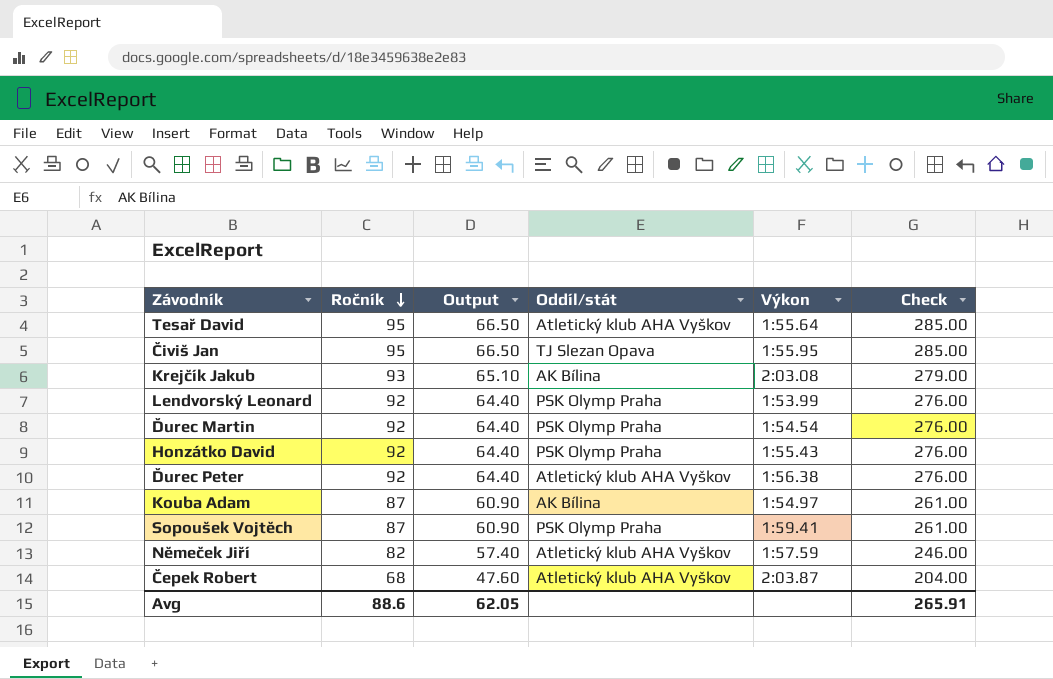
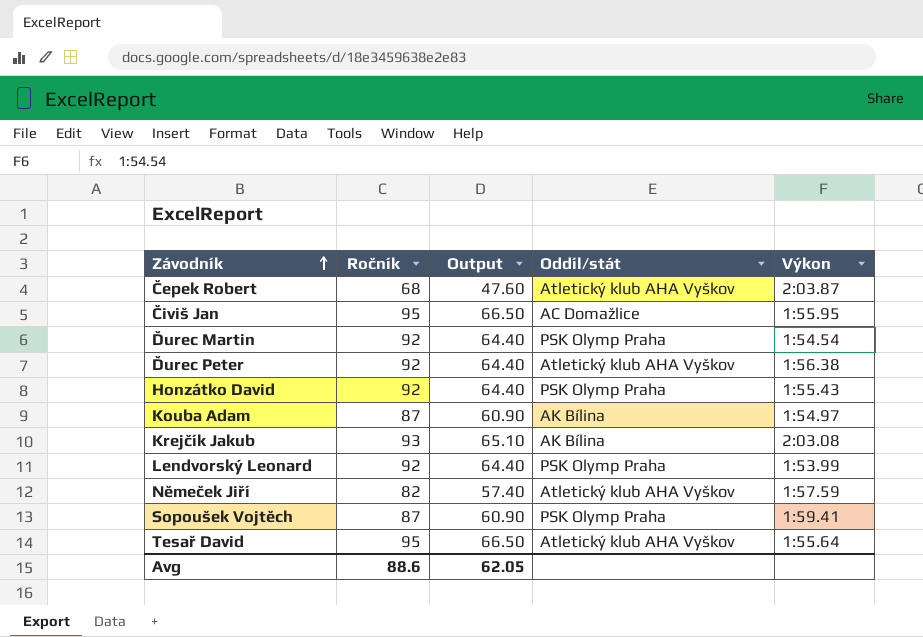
row order: Ročník descending -> Závodník ascending
column Check | formula: [Ročník] * 3 -> none
Čiviš Jan | Oddíl/stát: TJ Slezan Opava -> AC Domažlice

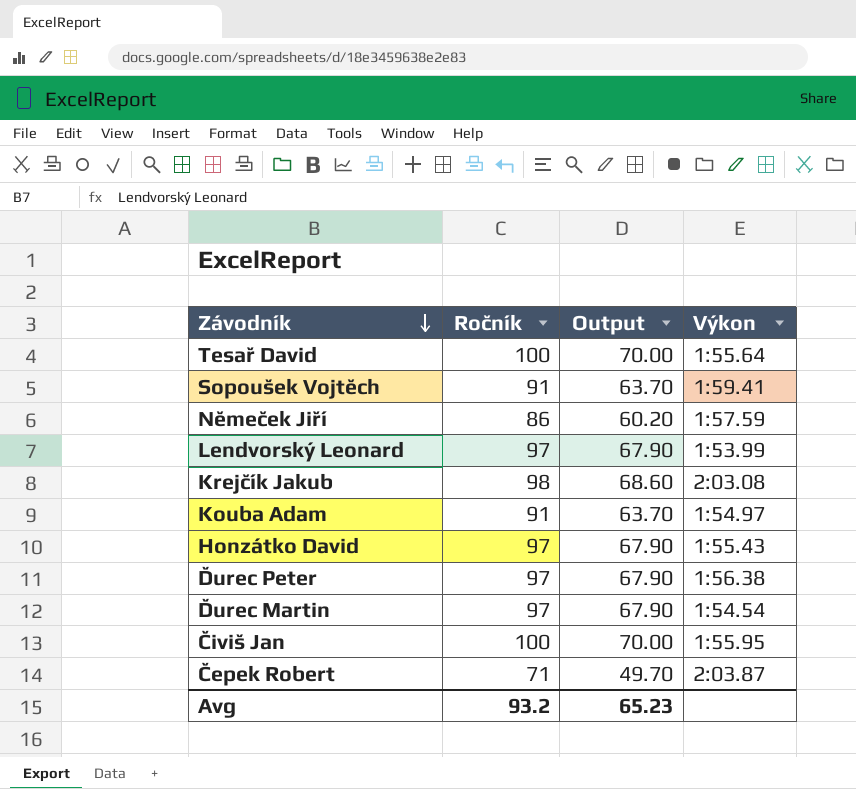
row order: Závodník ascending -> Závodník descending
column Oddíl/stát | position: 4 -> none
Tesař David | Ročník: 95 -> 100
Tesař David | Output: 66.50 -> 70.00
Sopoušek Vojtěch | Ročník: 87 -> 91
Sopoušek Vojtěch | Output: 60.90 -> 63.70
Němeček Jiří | Ročník: 82 -> 86
Němeček Jiří | Output: 57.40 -> 60.20
Lendvorský Leonard | Ročník: 92 -> 97
Lendvorský Leonard | Output: 64.40 -> 67.90
Krejčík Jakub | Ročník: 93 -> 98
Krejčík Jakub | Output: 65.10 -> 68.60
Kouba Adam | Ročník: 87 -> 91
Kouba Adam | Output: 60.90 -> 63.70
Honzátko David | Ročník: 92 -> 97
Honzátko David | Output: 64.40 -> 67.90
Ďurec Peter | Ročník: 92 -> 97
Ďurec Peter | Output: 64.40 -> 67.90
Ďurec Martin | Ročník: 92 -> 97
Ďurec Martin | Output: 64.40 -> 67.90
Čiviš Jan | Ročník: 95 -> 100
Čiviš Jan | Output: 66.50 -> 70.00
Čepek Robert | Ročník: 68 -> 71
Čepek Robert | Output: 47.60 -> 49.70
Avg | Ročník: 88.6 -> 93.2
Avg | Output: 62.05 -> 65.23

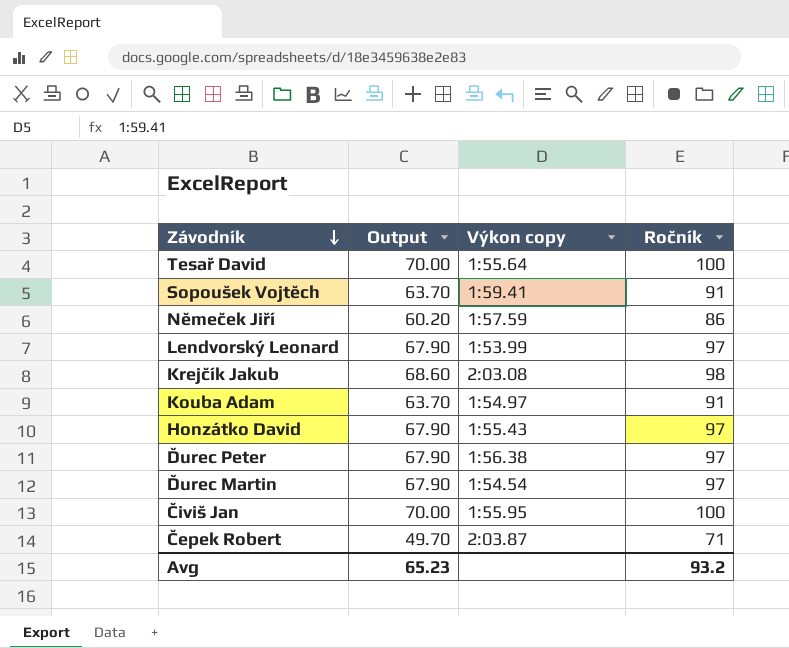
column name: Výkon -> Výkon copy
column Ročník | position: 2 -> 4

